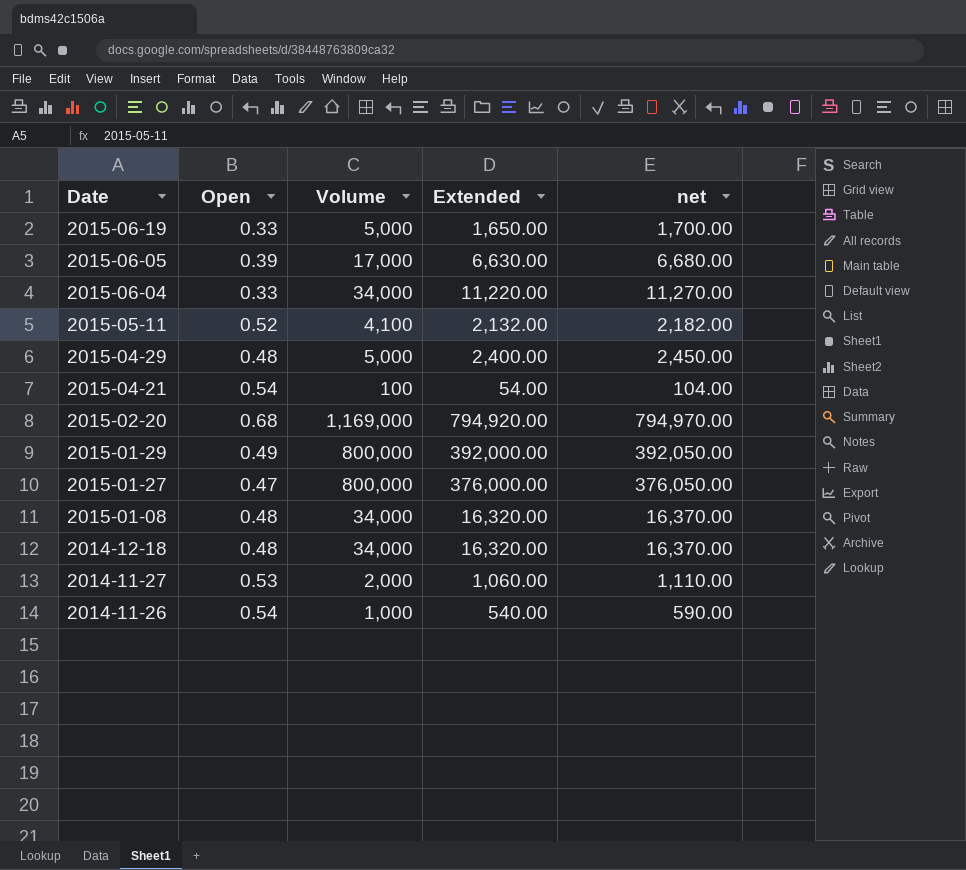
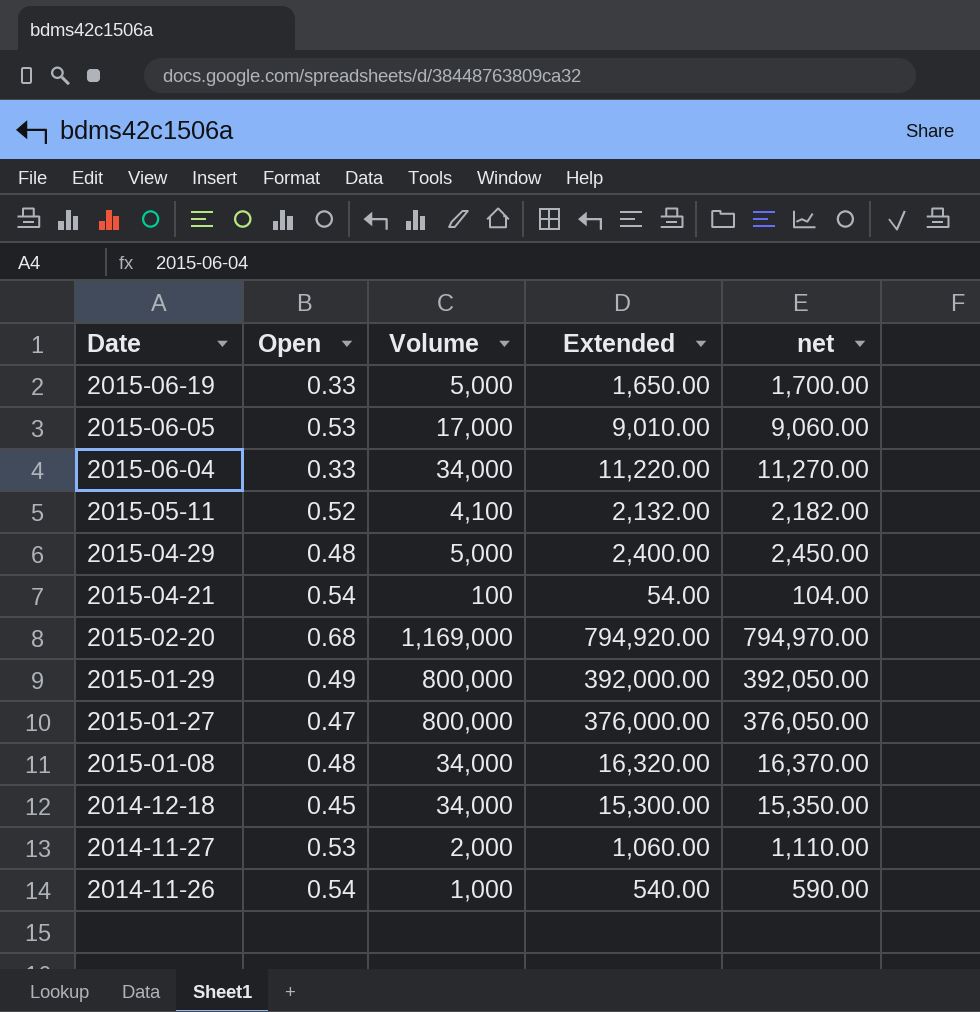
2015-06-05 | Open: 0.39 -> 0.53
2015-06-05 | Extended: 6,630.00 -> 9,010.00
2015-06-05 | net: 6,680.00 -> 9,060.00
2014-12-18 | Open: 0.48 -> 0.45
2014-12-18 | Extended: 16,320.00 -> 15,300.00
2014-12-18 | net: 16,370.00 -> 15,350.00

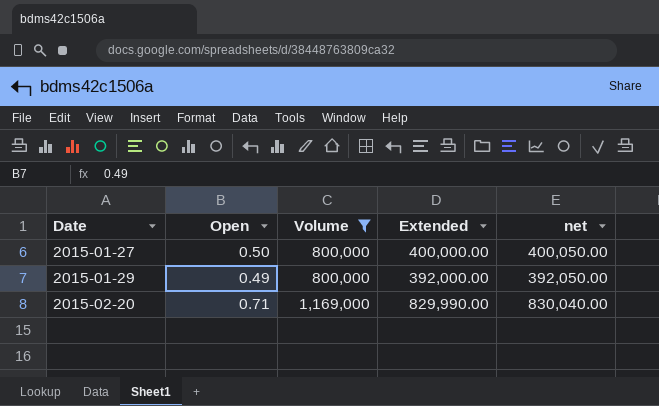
filter: none -> Volume >= 800,000
row order: Date descending -> Date ascending
2015-01-27 | Open: 0.47 -> 0.50
2015-01-27 | Extended: 376,000.00 -> 400,000.00
2015-01-27 | net: 376,050.00 -> 400,050.00
2015-02-20 | Open: 0.68 -> 0.71
2015-02-20 | Extended: 794,920.00 -> 829,990.00
2015-02-20 | net: 794,970.00 -> 830,040.00

